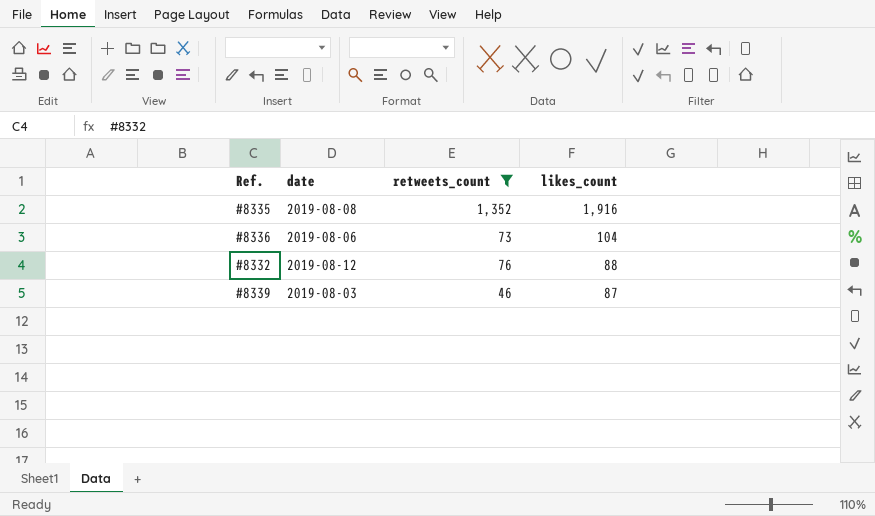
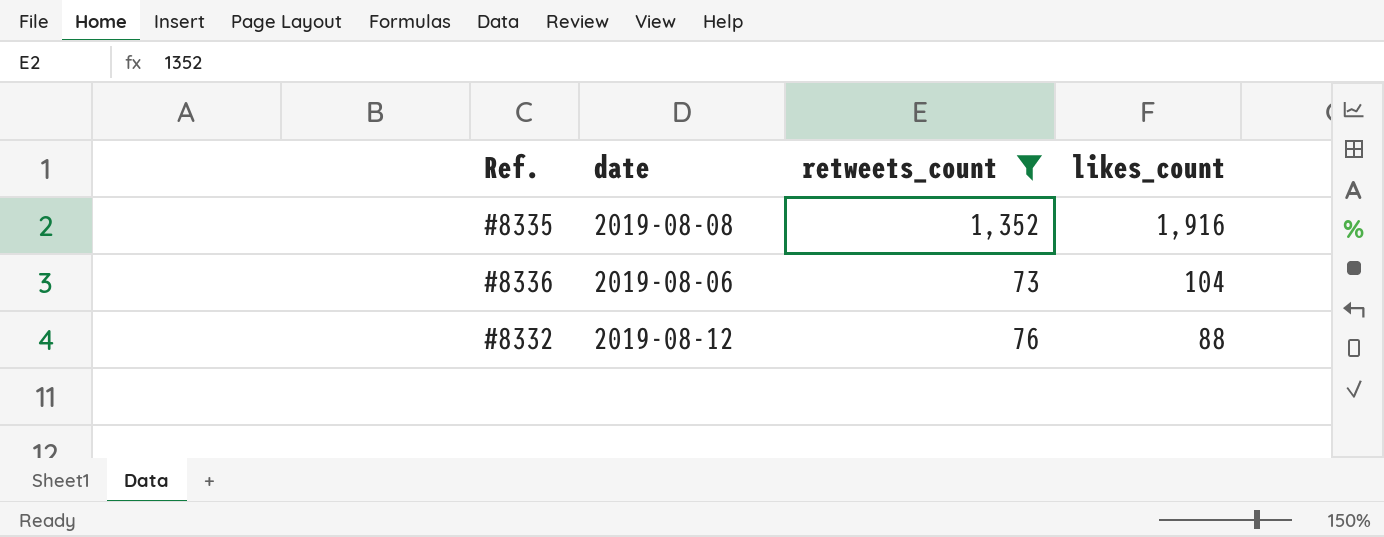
row #8339: 2019-08-03 | 46 | 87 -> none

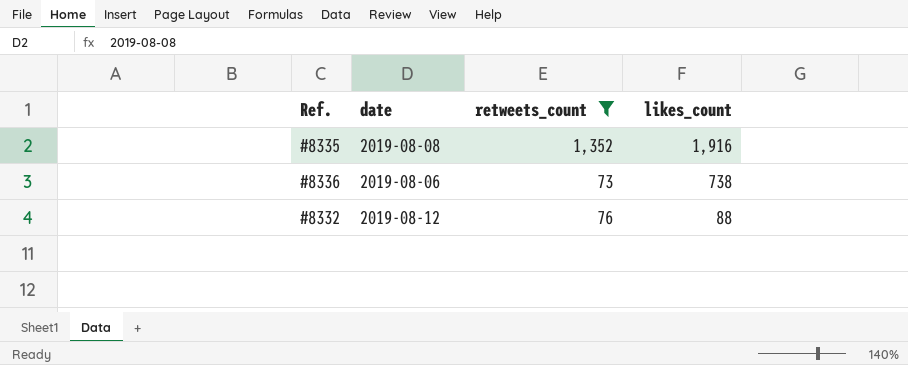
#8336 | likes_count: 104 -> 738

